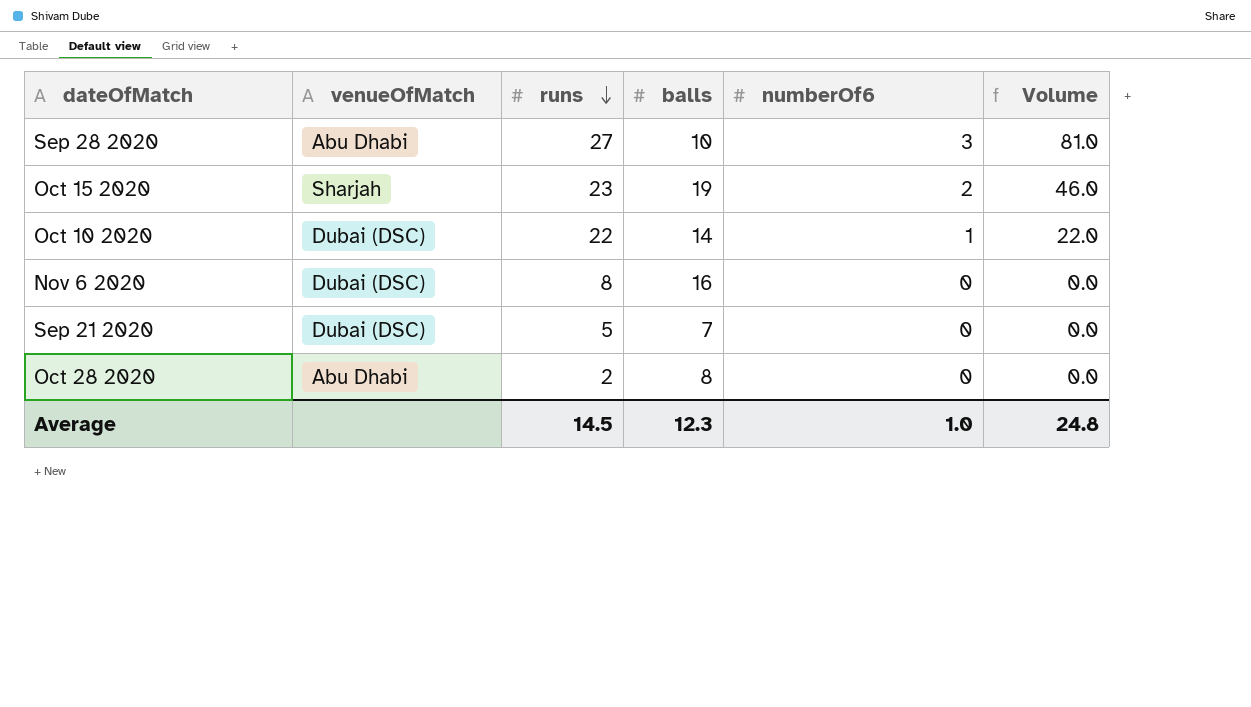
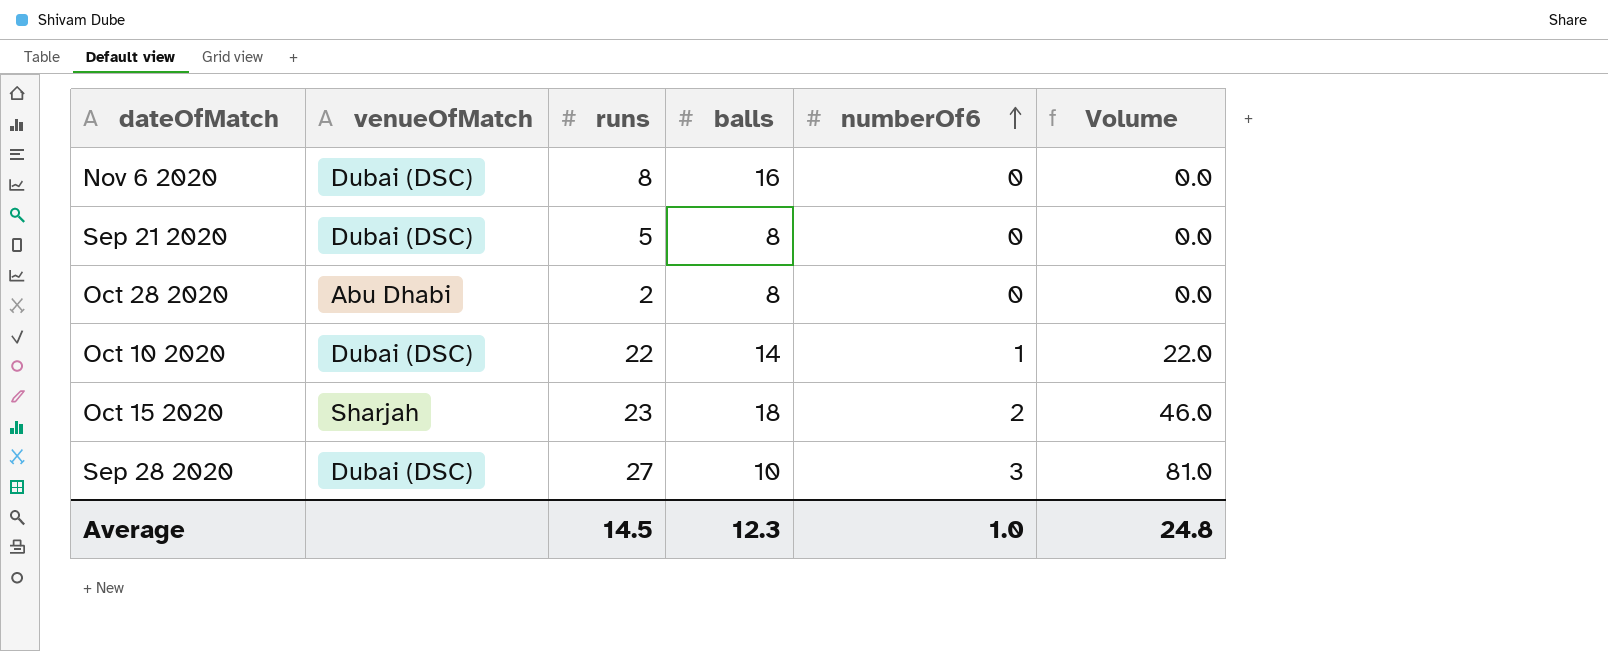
row order: runs descending -> numberOf6 ascending
Sep 21 2020 | balls: 7 -> 8
Oct 15 2020 | balls: 19 -> 18
Sep 28 2020 | venueOfMatch: Abu Dhabi -> Dubai (DSC)

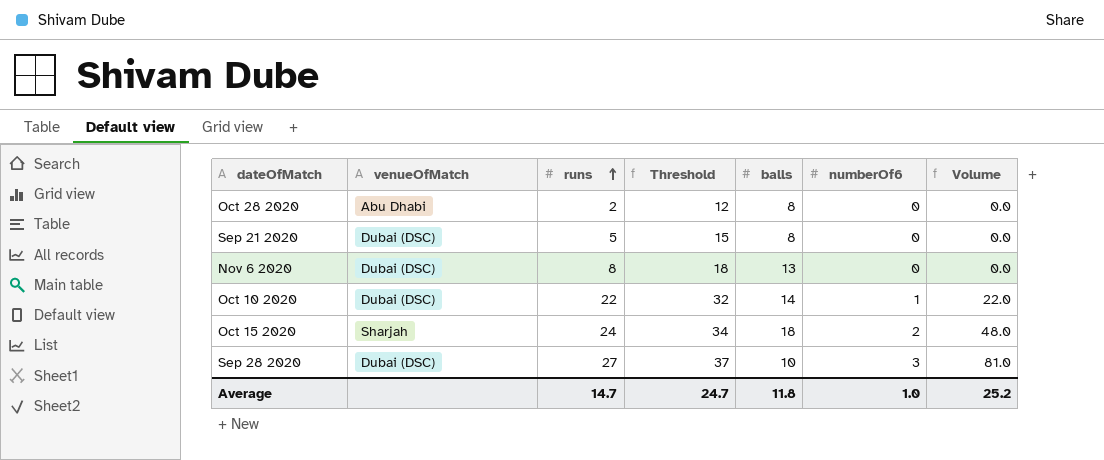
row order: numberOf6 ascending -> runs ascending
column Threshold | formula: none -> [runs] + 10
Nov 6 2020 | balls: 16 -> 13
Oct 15 2020 | runs: 23 -> 24
Oct 15 2020 | Volume: 46.0 -> 48.0
Average | runs: 14.5 -> 14.7
Average | balls: 12.3 -> 11.8
Average | Volume: 24.8 -> 25.2

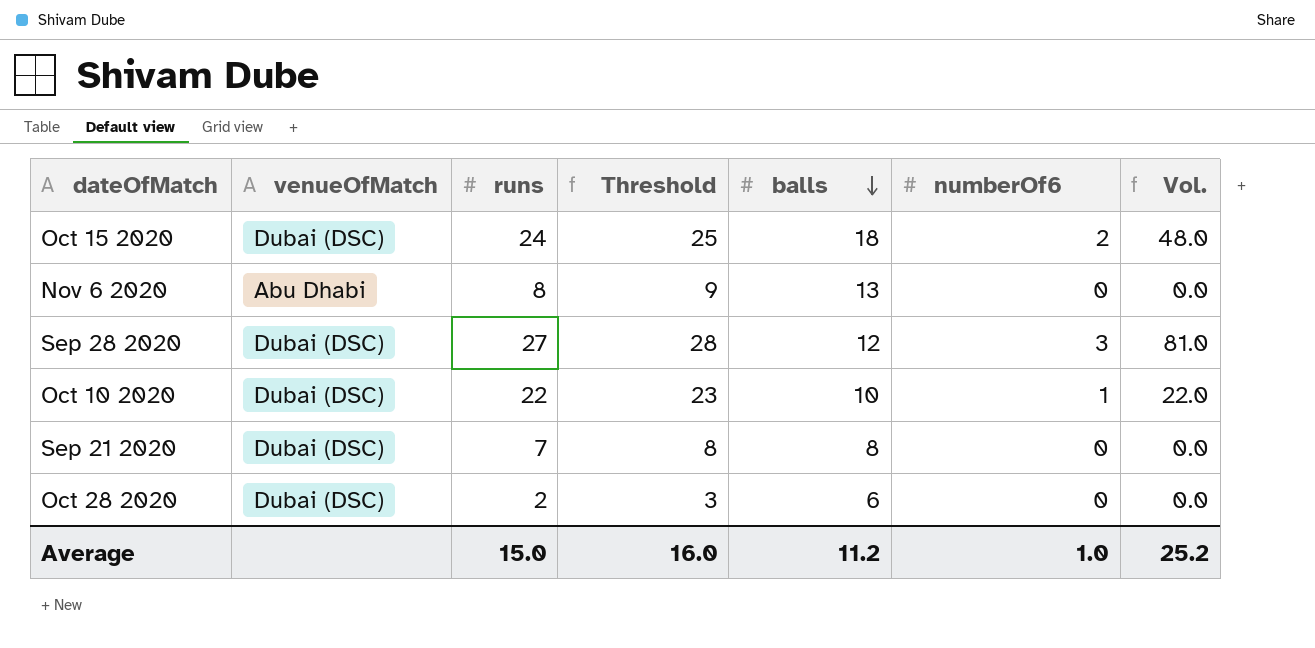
row order: runs ascending -> balls descending
column Threshold | formula: [runs] + 10 -> [runs] + 1
column name: Volume -> Vol.
Oct 15 2020 | venueOfMatch: Sharjah -> Dubai (DSC)
Nov 6 2020 | venueOfMatch: Dubai (DSC) -> Abu Dhabi
Sep 28 2020 | balls: 10 -> 12
Oct 10 2020 | balls: 14 -> 10
Sep 21 2020 | runs: 5 -> 7
Oct 28 2020 | venueOfMatch: Abu Dhabi -> Dubai (DSC)
Oct 28 2020 | balls: 8 -> 6
Average | runs: 14.7 -> 15.0
Average | Threshold: 24.7 -> 16.0
Average | balls: 11.8 -> 11.2

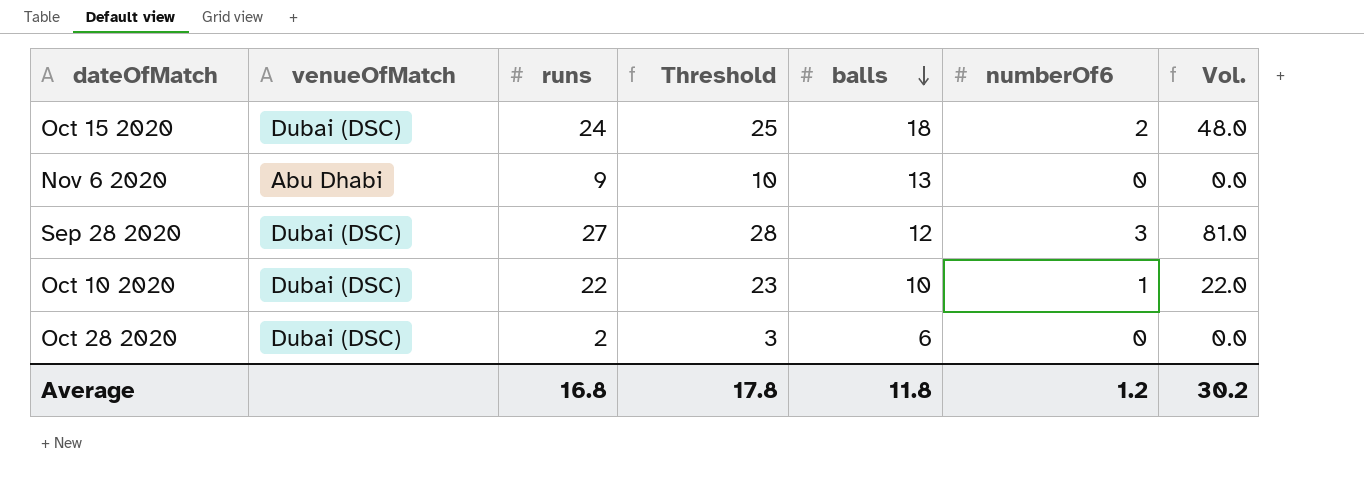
row Sep 21 2020: Dubai (DSC) | 7 | 8 | 8 | 0 | 0.0 -> none
Nov 6 2020 | runs: 8 -> 9
Nov 6 2020 | Threshold: 9 -> 10
Average | runs: 15.0 -> 16.8
Average | Threshold: 16.0 -> 17.8
Average | balls: 11.2 -> 11.8
Average | numberOf6: 1.0 -> 1.2
Average | Vol.: 25.2 -> 30.2

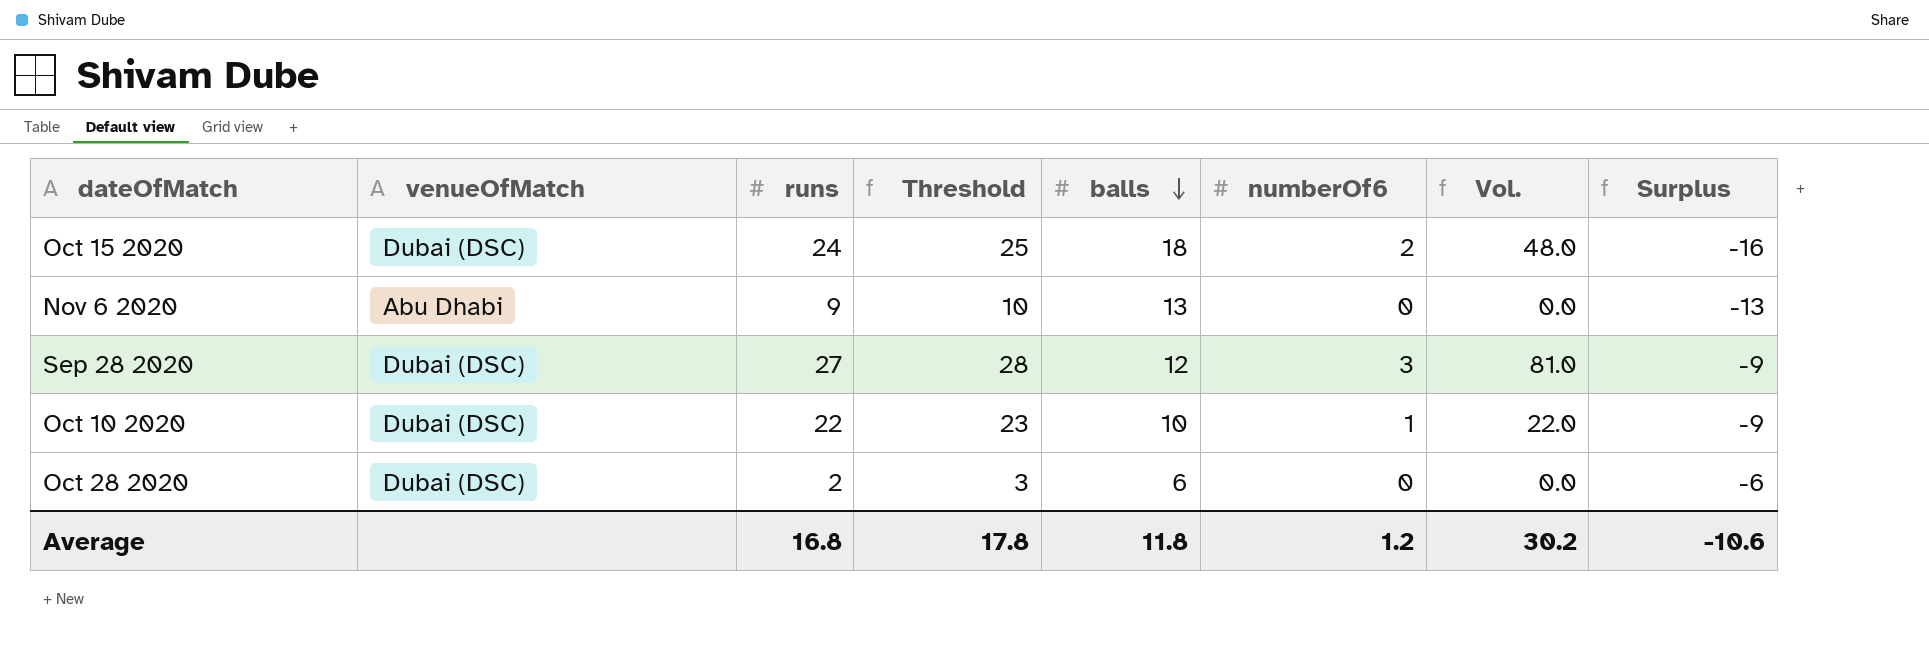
column Surplus | formula: none -> [numberOf6] - [balls]

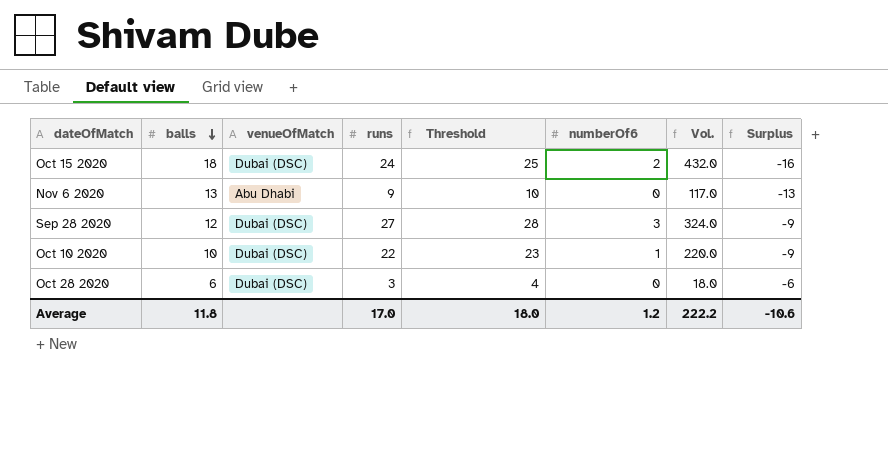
column balls | position: 5 -> 2
column Vol. | formula: [runs] * [numberOf6] -> [balls] * [runs]
Oct 28 2020 | runs: 2 -> 3
Oct 28 2020 | Threshold: 3 -> 4
Average | runs: 16.8 -> 17.0
Average | Threshold: 17.8 -> 18.0
Average | Vol.: 30.2 -> 222.2

